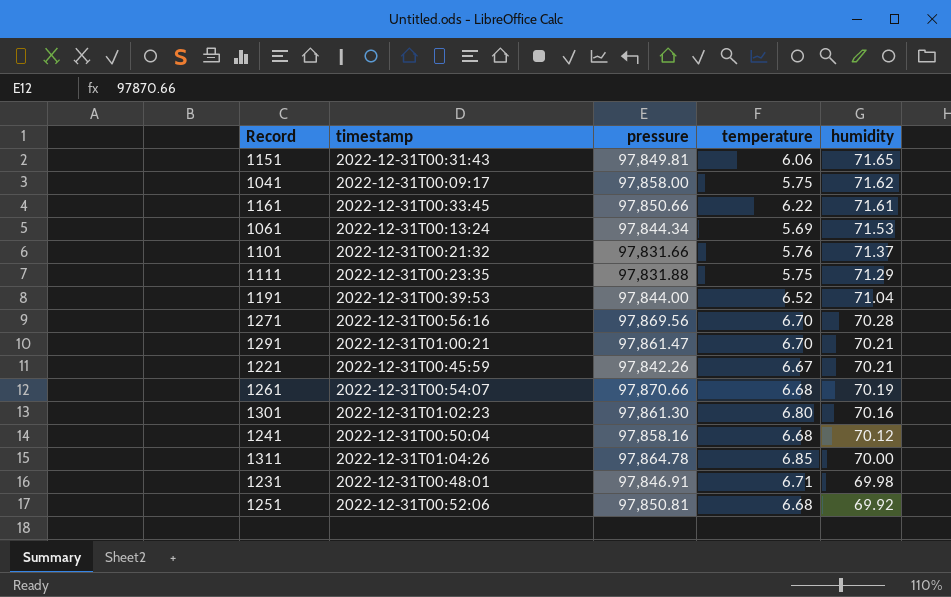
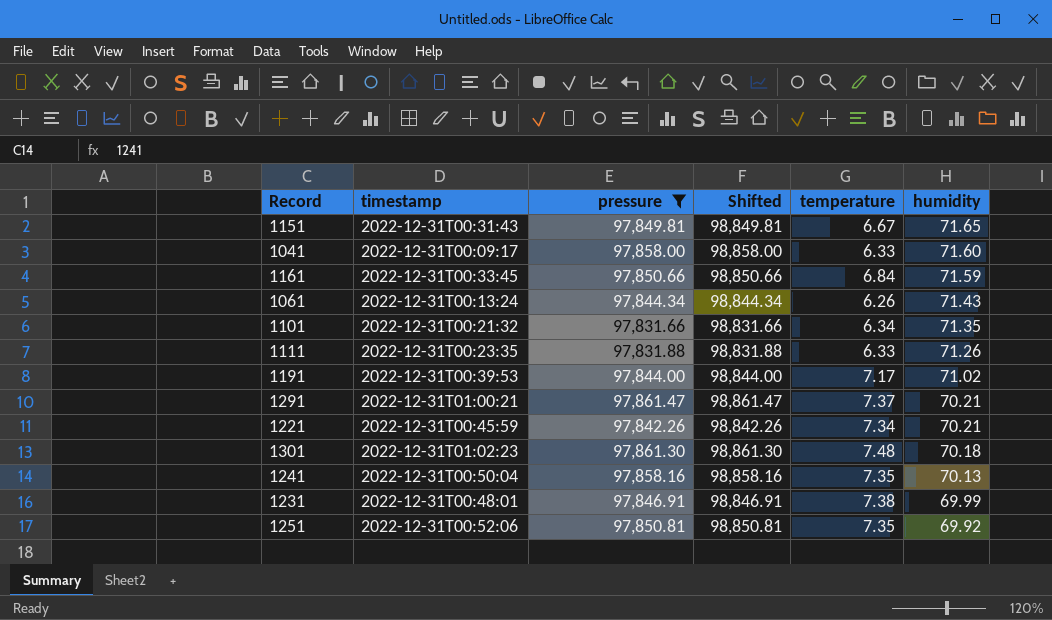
filter: none -> pressure <= 97,861.47
column Shifted | formula: none -> [pressure] + 1000
1151 | temperature: 6.06 -> 6.67
1041 | temperature: 5.75 -> 6.33
1041 | humidity: 71.62 -> 71.60
1161 | temperature: 6.22 -> 6.84
1161 | humidity: 71.61 -> 71.59
1061 | temperature: 5.69 -> 6.26
1061 | humidity: 71.53 -> 71.43
1101 | temperature: 5.76 -> 6.34
1101 | humidity: 71.37 -> 71.35
1111 | temperature: 5.75 -> 6.33
1111 | humidity: 71.29 -> 71.26
1191 | temperature: 6.52 -> 7.17
1191 | humidity: 71.04 -> 71.02
1291 | temperature: 6.70 -> 7.37
1221 | temperature: 6.67 -> 7.34
1301 | temperature: 6.80 -> 7.48
1301 | humidity: 70.16 -> 70.18
1241 | temperature: 6.68 -> 7.35
1241 | humidity: 70.12 -> 70.13
1231 | temperature: 6.71 -> 7.38
1231 | humidity: 69.98 -> 69.99
1251 | temperature: 6.68 -> 7.35

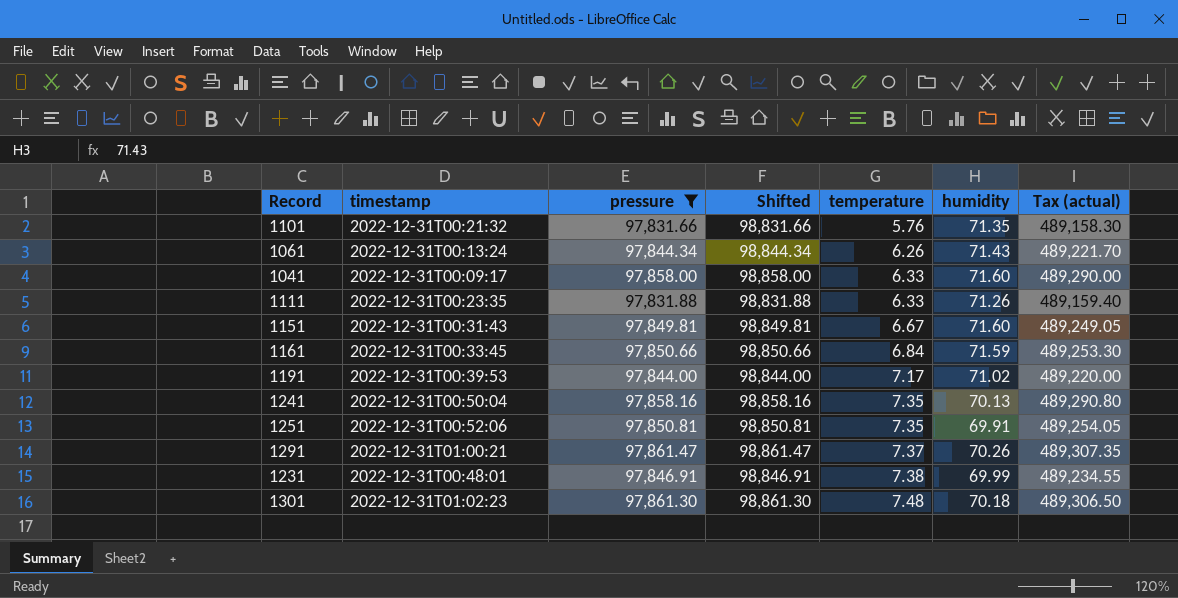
row order: humidity descending -> temperature ascending
column Tax (actual) | formula: none -> [pressure] * 5
row 1221: 2022-12-31T00:45:59 | 97,842.26 | 98,842.26 | 7.34 | 70.21 -> none
1101 | temperature: 6.34 -> 5.76
1151 | humidity: 71.65 -> 71.60
1251 | humidity: 69.92 -> 69.91
1291 | humidity: 70.21 -> 70.26

